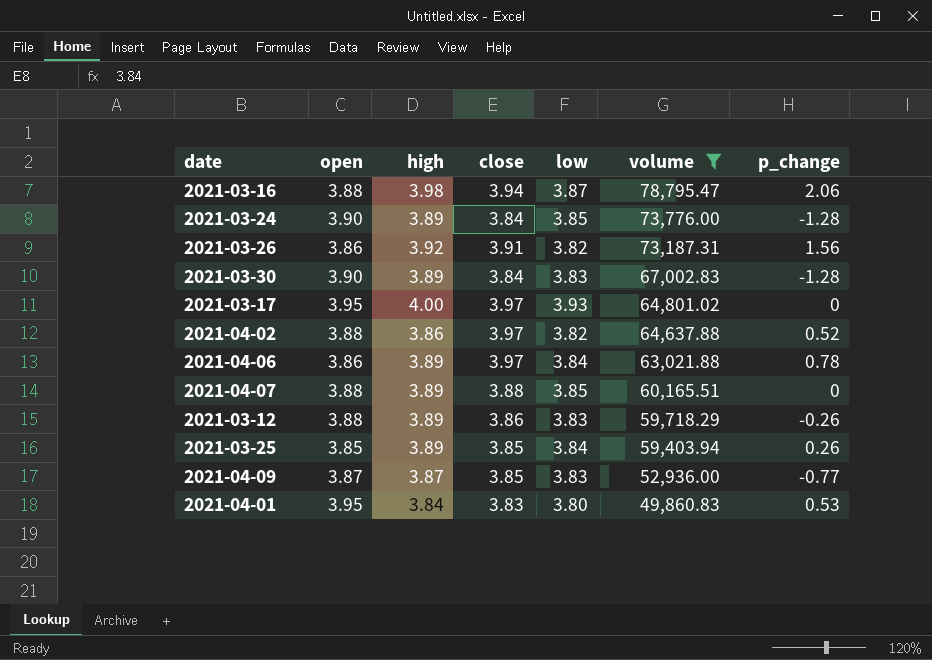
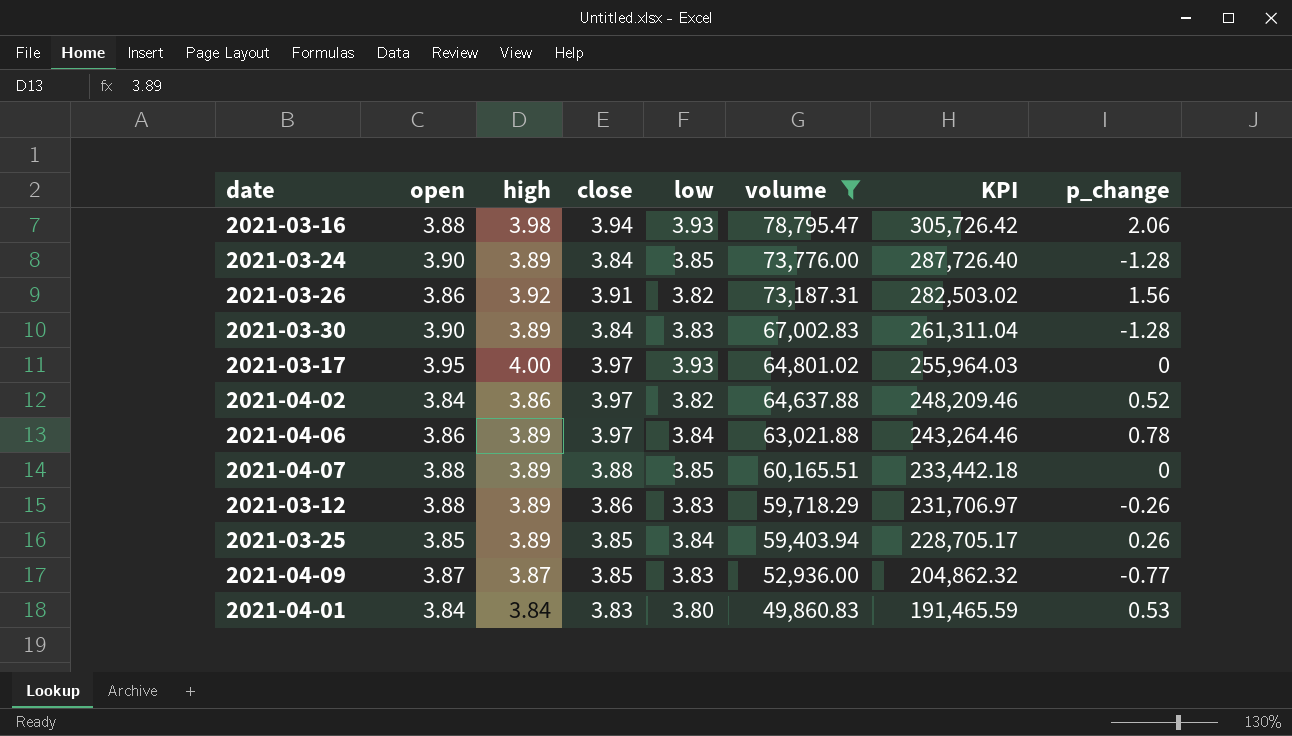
column KPI | formula: none -> [open] * [volume]
2021-03-16 | low: 3.87 -> 3.93
2021-04-02 | open: 3.88 -> 3.84
2021-04-01 | open: 3.95 -> 3.84

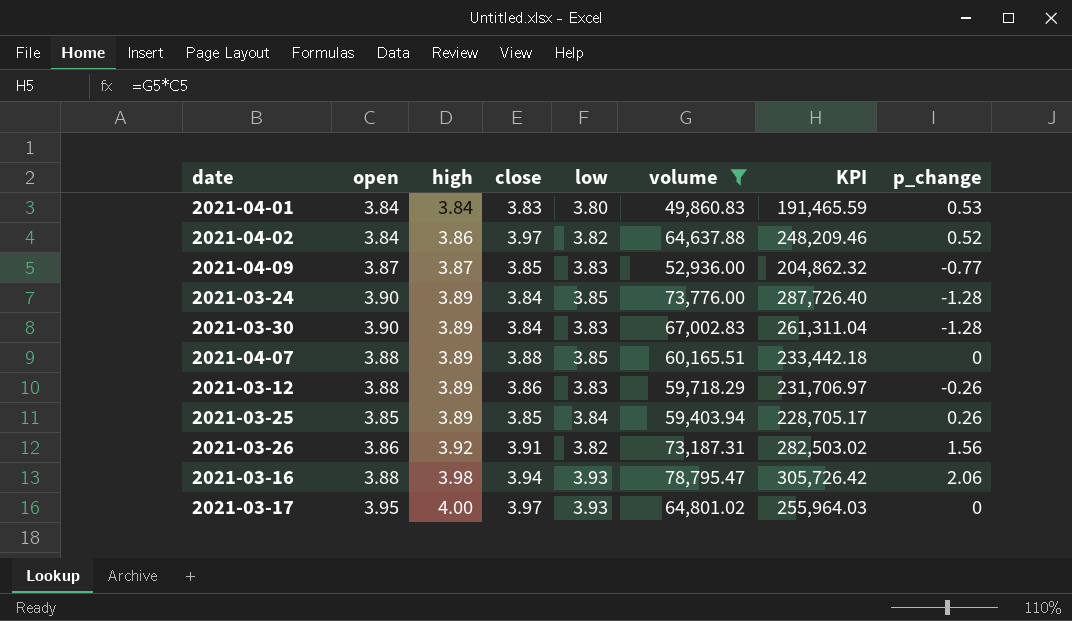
row order: volume descending -> high ascending
row 2021-04-06: 3.86 | 3.89 | 3.97 | 3.84 | 63,021.88 | 243,264.46 | 0.78 -> none

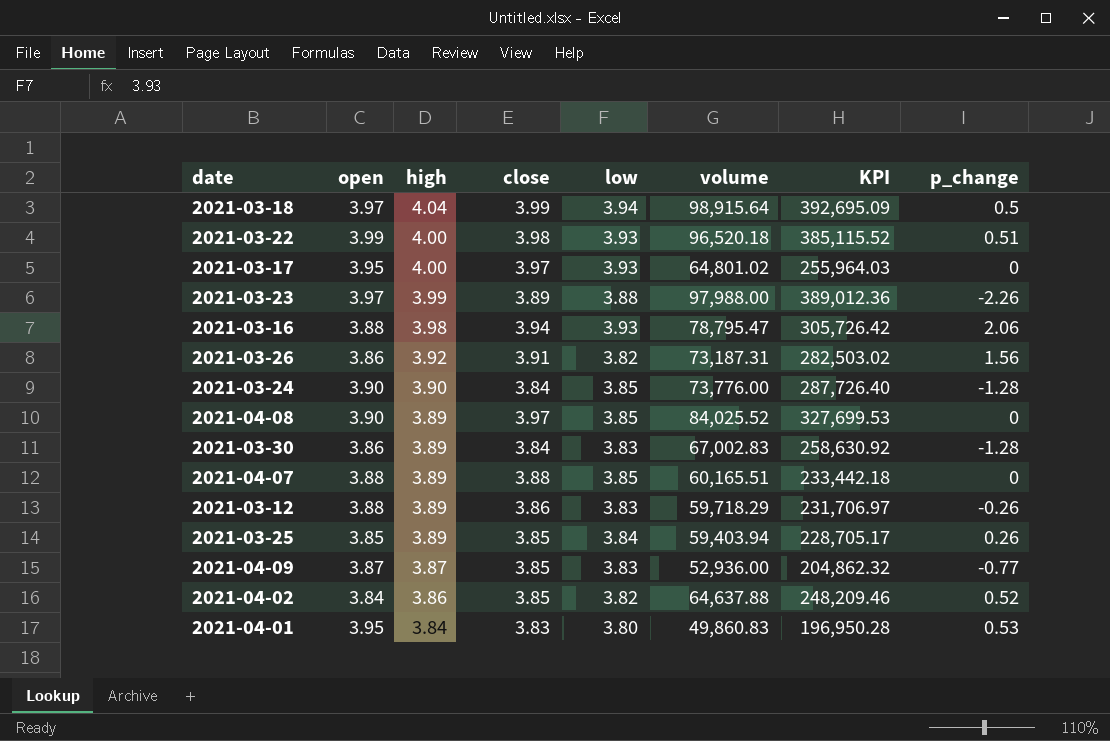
filter: volume <= 78,795.47 -> none
row order: high ascending -> high descending
2021-03-24 | high: 3.89 -> 3.90
2021-03-30 | open: 3.90 -> 3.86
2021-03-30 | KPI: 261,311.04 -> 258,630.92
2021-04-02 | close: 3.97 -> 3.85
2021-04-01 | open: 3.84 -> 3.95
2021-04-01 | KPI: 191,465.59 -> 196,950.28

